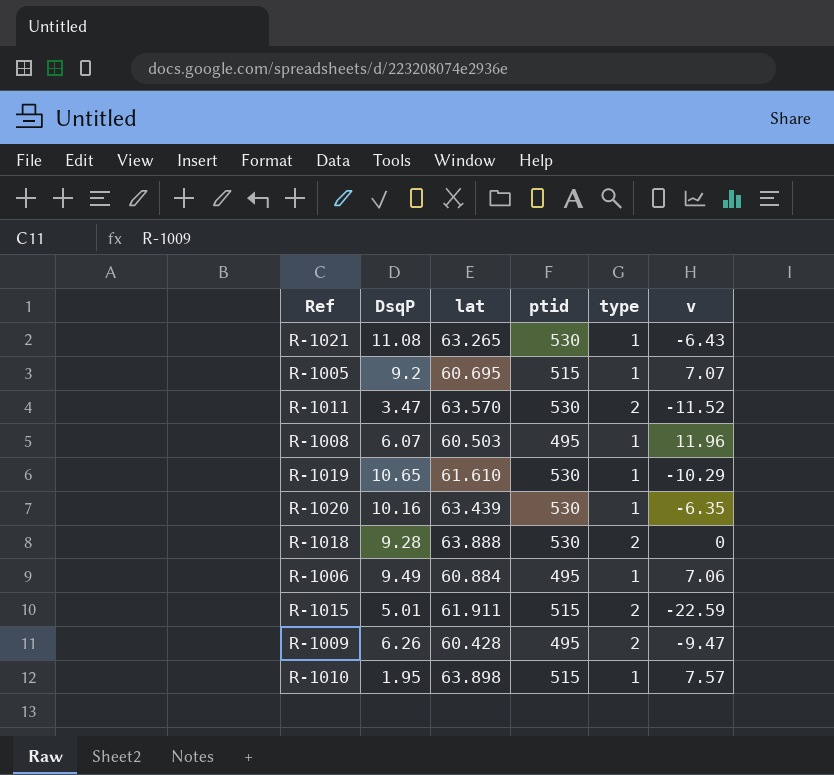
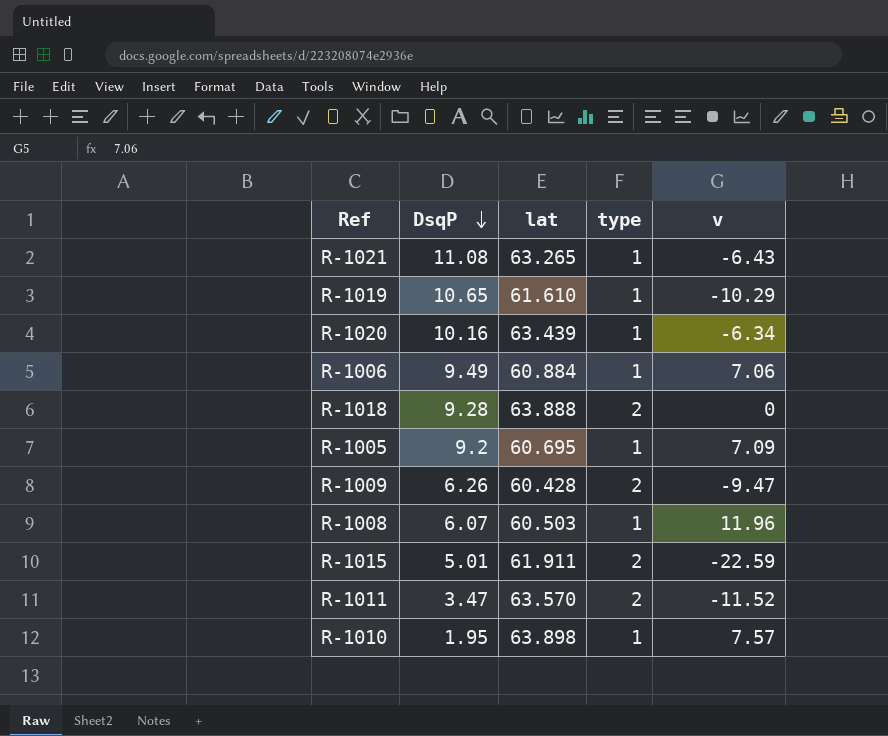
row order: none -> DsqP descending
column ptid | position: 4 -> none
R-1020 | v: -6.35 -> -6.34
R-1005 | v: 7.07 -> 7.09

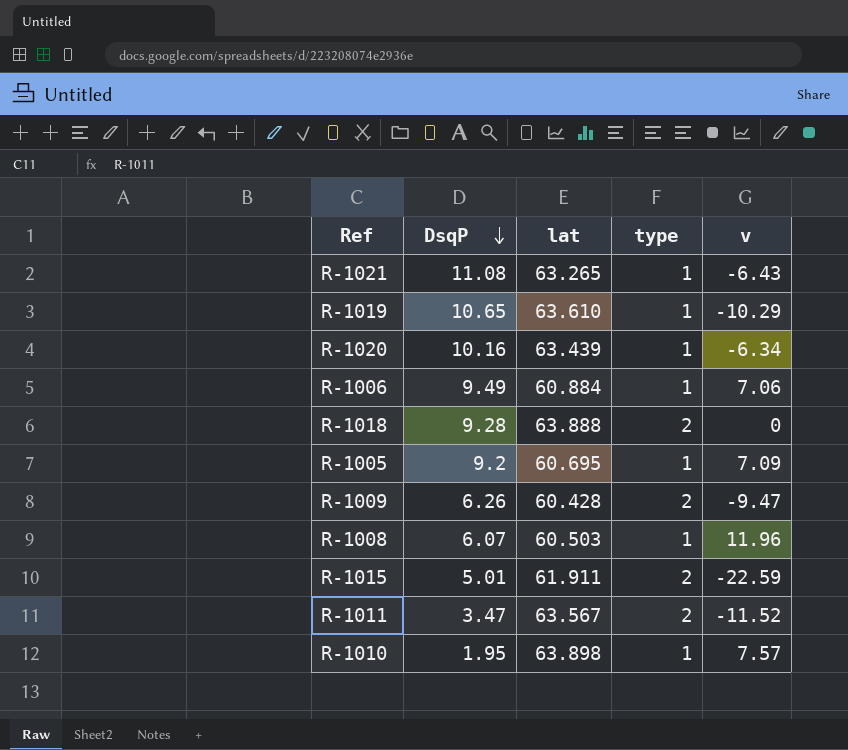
R-1019 | lat: 61.610 -> 63.610
R-1011 | lat: 63.570 -> 63.567

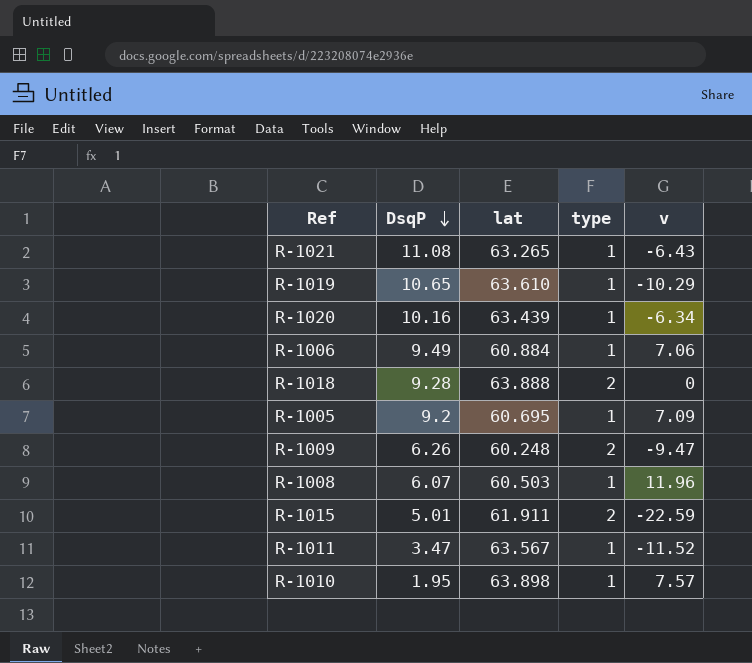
R-1009 | lat: 60.428 -> 60.248
R-1011 | type: 2 -> 1

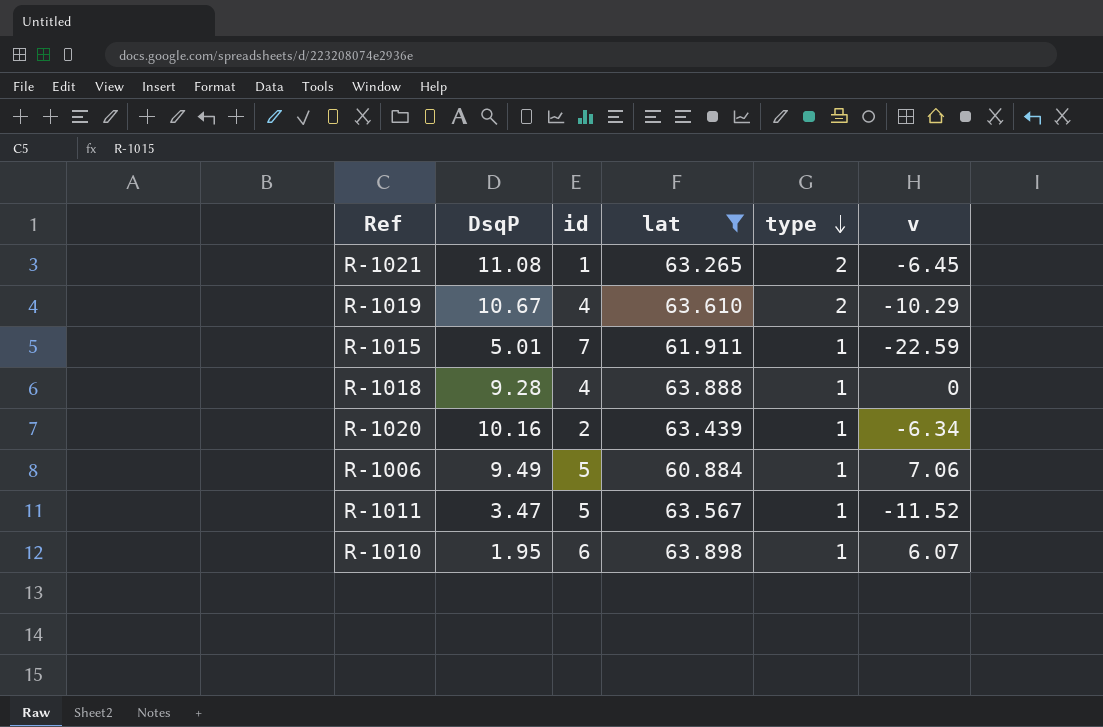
filter: none -> lat >= 60.884
row order: DsqP descending -> type descending
column id | position: none -> 3
R-1021 | type: 1 -> 2
R-1021 | v: -6.43 -> -6.45
R-1019 | DsqP: 10.65 -> 10.67
R-1019 | type: 1 -> 2
R-1015 | type: 2 -> 1
R-1018 | type: 2 -> 1
R-1010 | v: 7.57 -> 6.07

